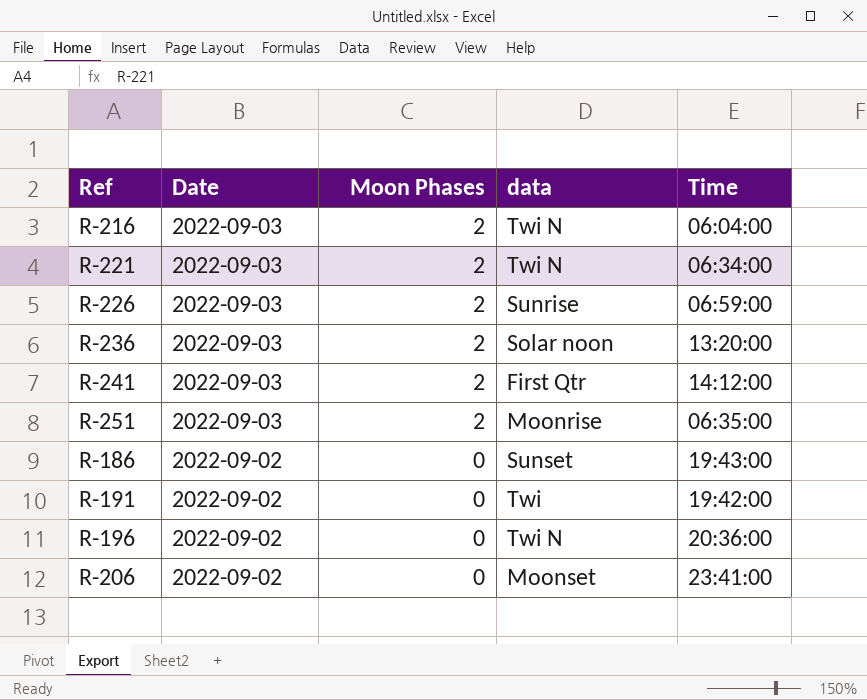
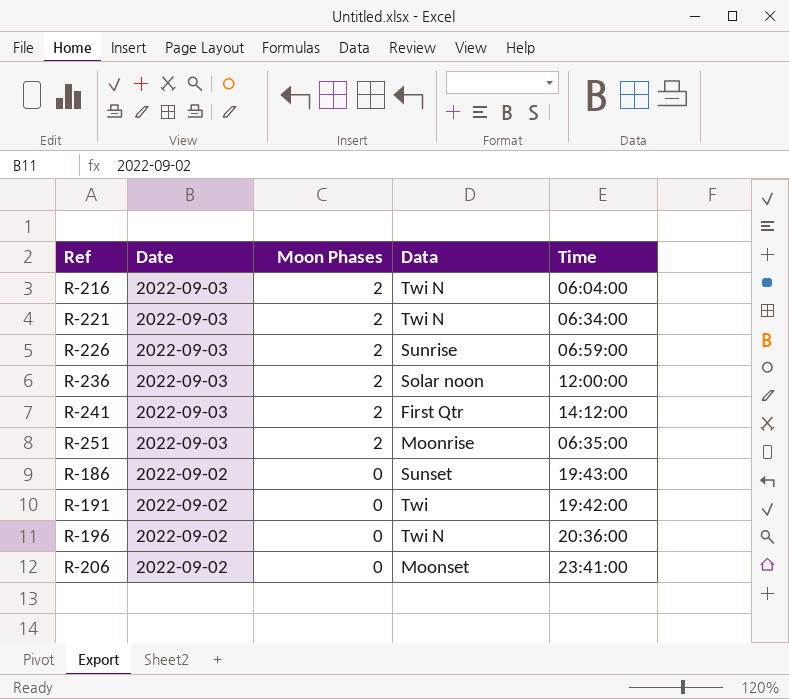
column name: data -> Data
R-236 | Time: 13:20:00 -> 12:00:00

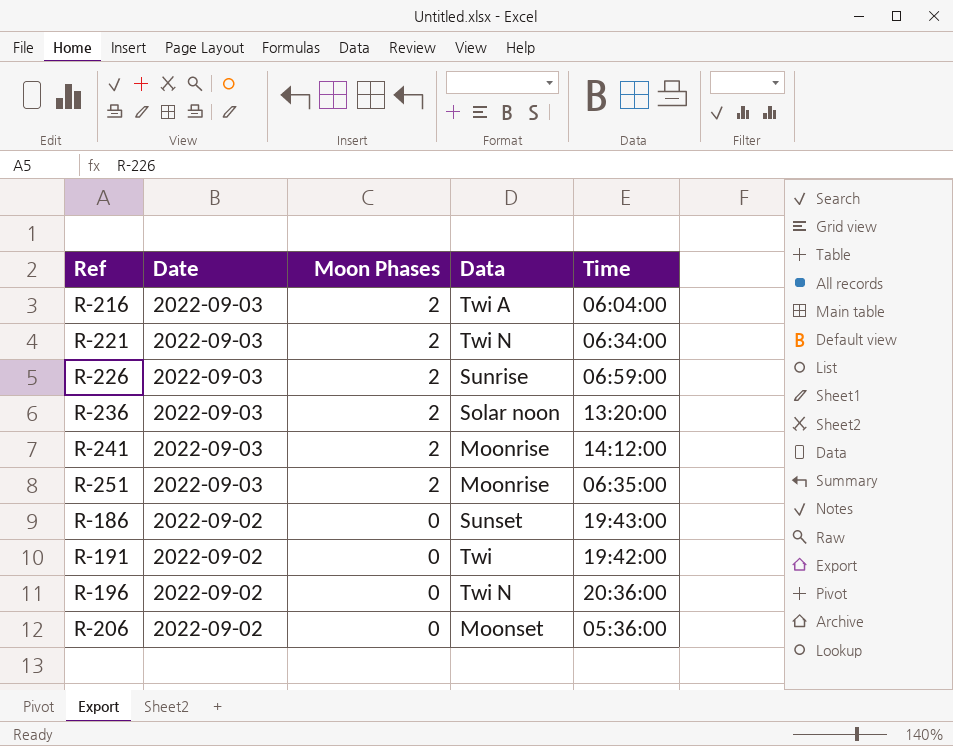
R-216 | Data: Twi N -> Twi A
R-236 | Time: 12:00:00 -> 13:20:00
R-241 | Data: First Qtr -> Moonrise
R-206 | Time: 23:41:00 -> 05:36:00

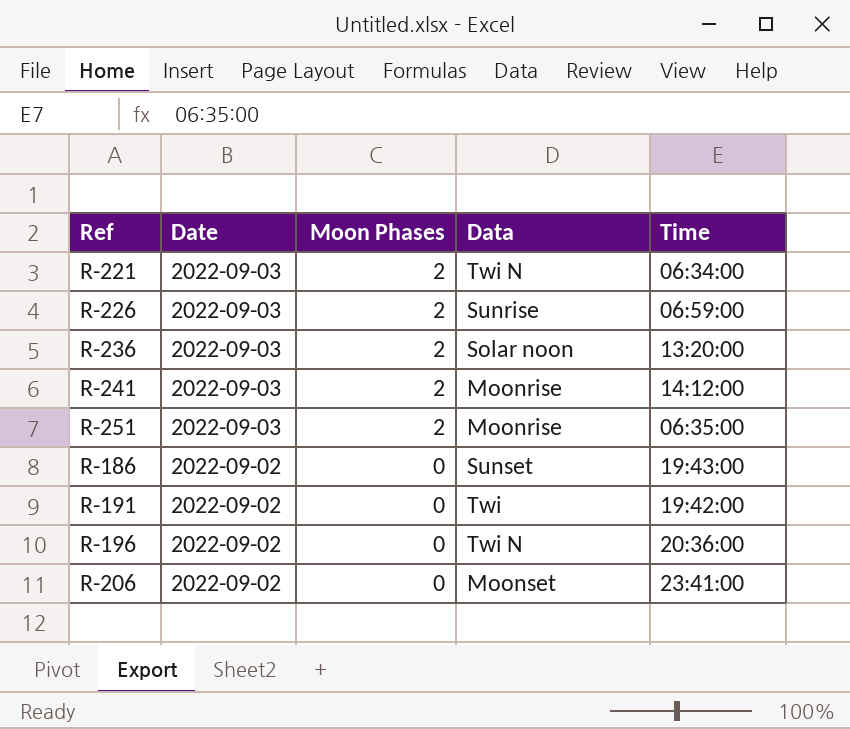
row R-216: 2022-09-03 | 2 | Twi A | 06:04:00 -> none
R-206 | Time: 05:36:00 -> 23:41:00

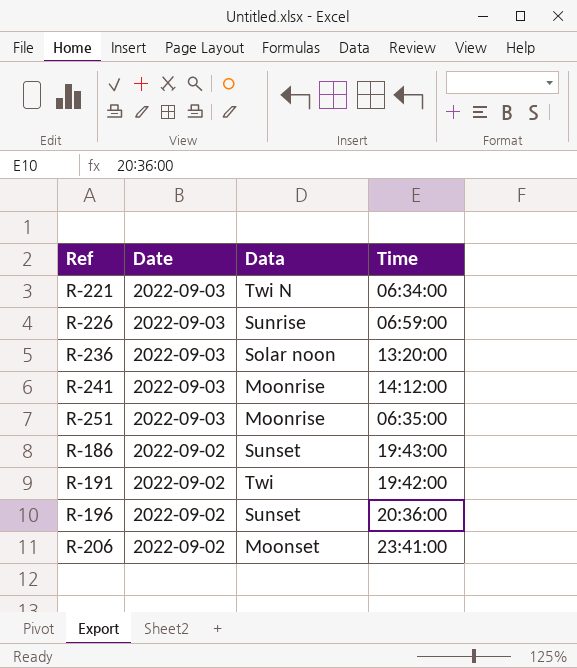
column Moon Phases | position: 3 -> none
R-196 | Data: Twi N -> Sunset

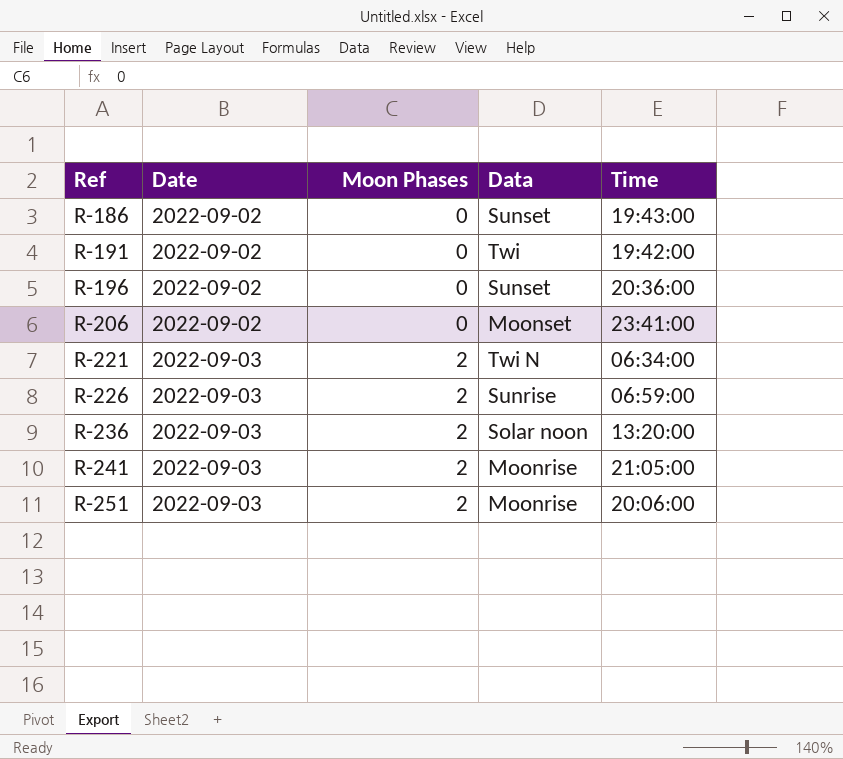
row order: Date descending -> Ref ascending
column Moon Phases | position: none -> 3
R-241 | Time: 14:12:00 -> 21:05:00
R-251 | Time: 06:35:00 -> 20:06:00

